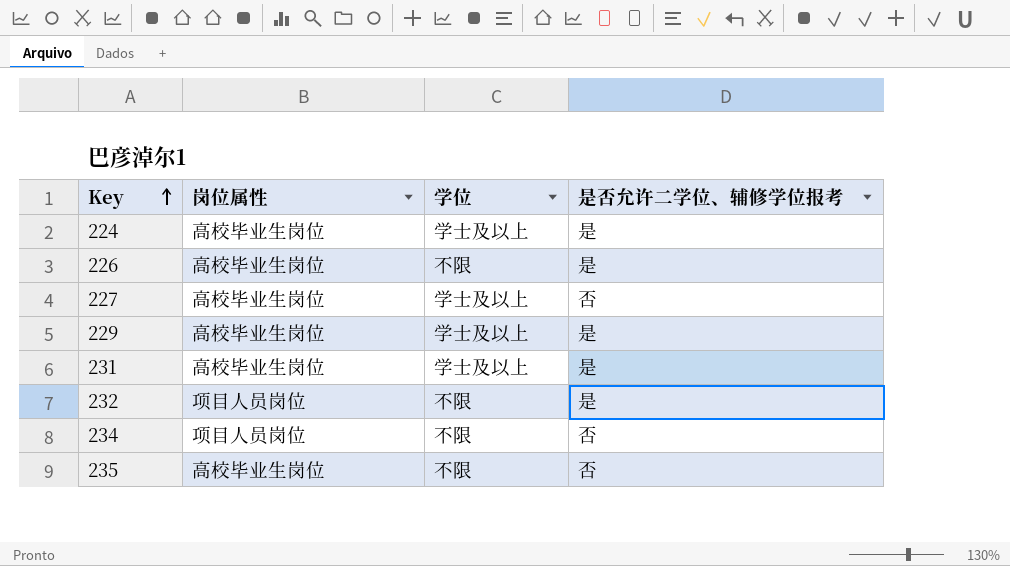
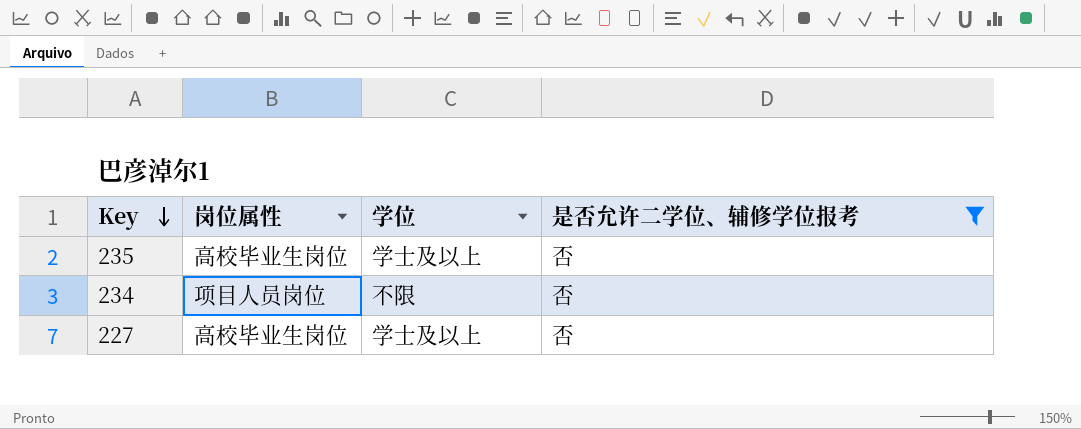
filter: none -> 是否允许二学位、辅修学位报考 = 否
row order: Key ascending -> Key descending
235 | 学位: 不限 -> 学士及以上

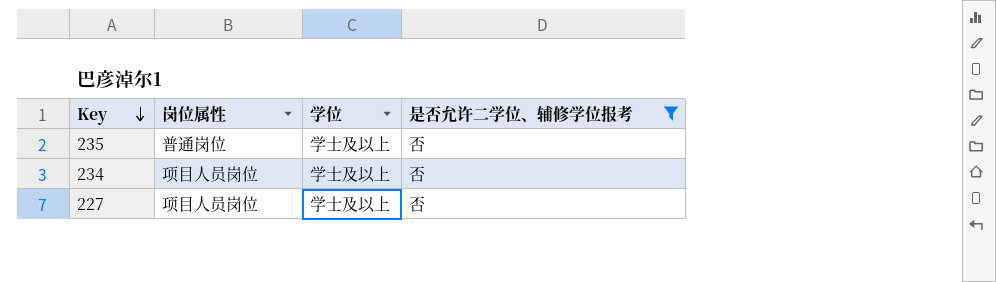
235 | 岗位属性: 高校毕业生岗位 -> 普通岗位
234 | 学位: 不限 -> 学士及以上
227 | 岗位属性: 高校毕业生岗位 -> 项目人员岗位

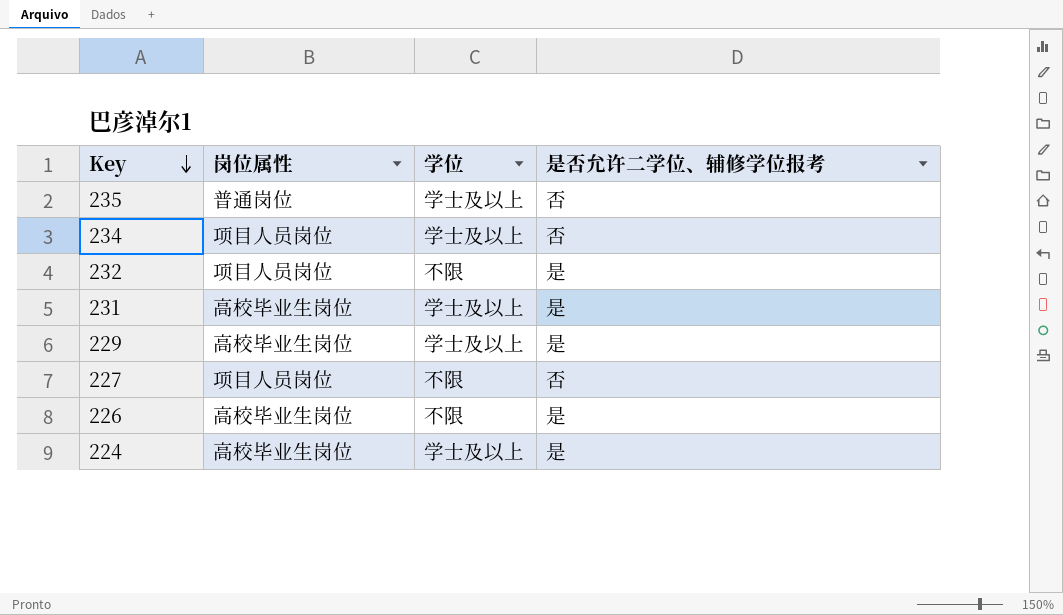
filter: 是否允许二学位、辅修学位报考 = 否 -> none
227 | 学位: 学士及以上 -> 不限

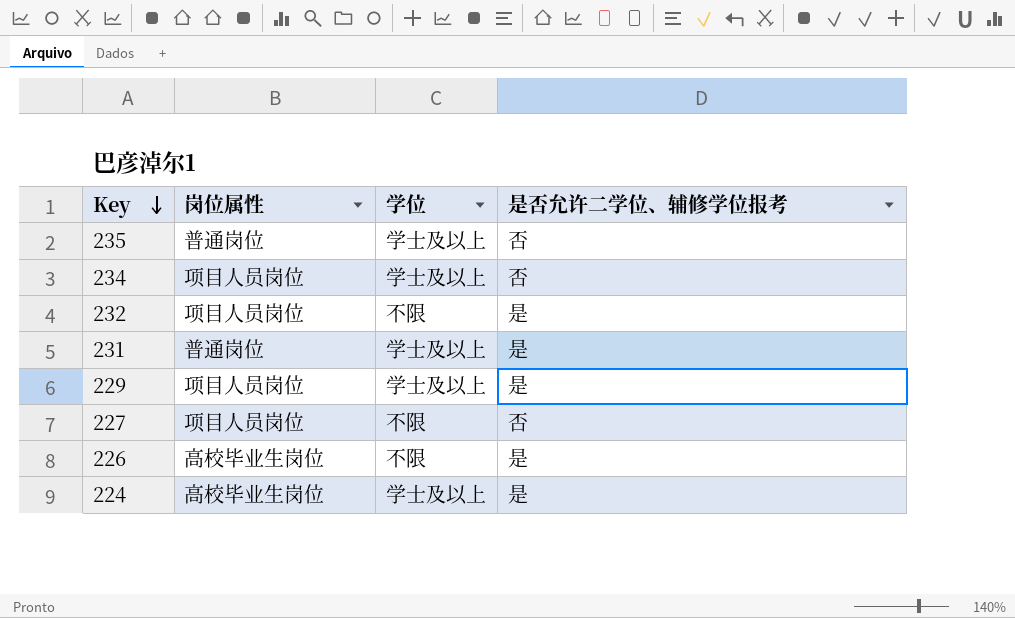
231 | 岗位属性: 高校毕业生岗位 -> 普通岗位
229 | 岗位属性: 高校毕业生岗位 -> 项目人员岗位

